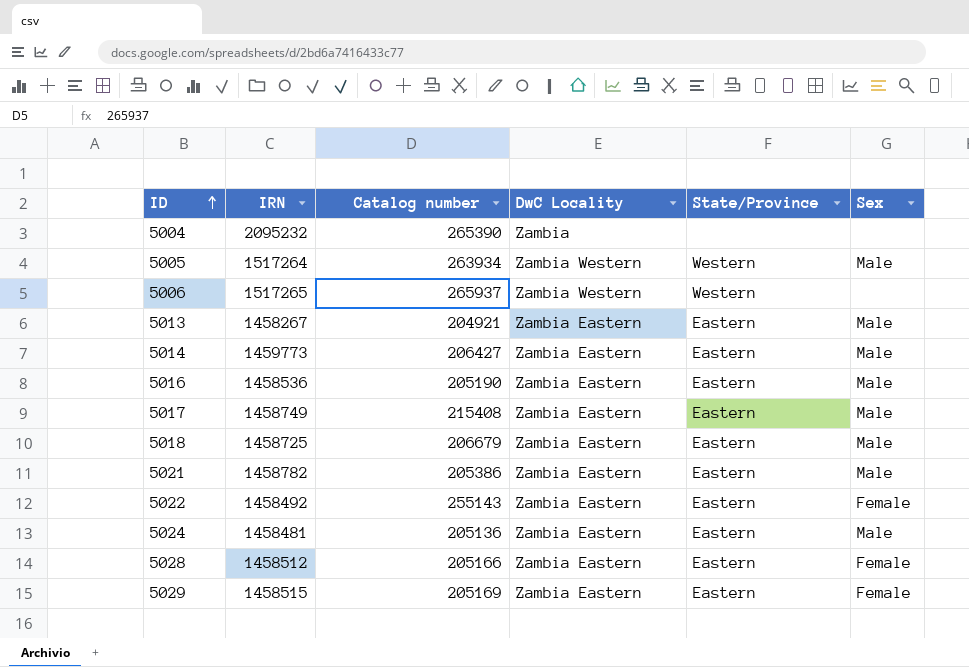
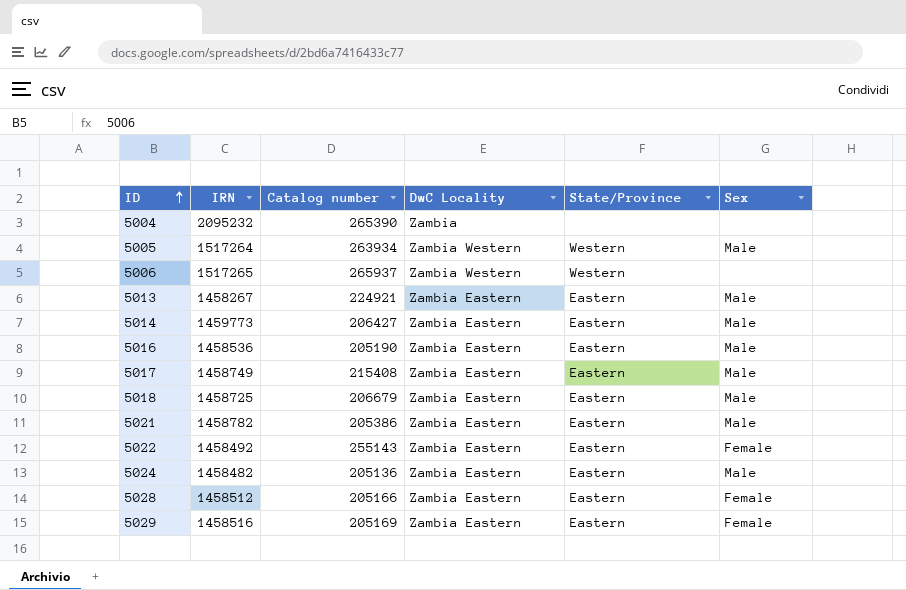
5013 | Catalog number: 204921 -> 224921
5024 | IRN: 1458481 -> 1458482
5029 | IRN: 1458515 -> 1458516

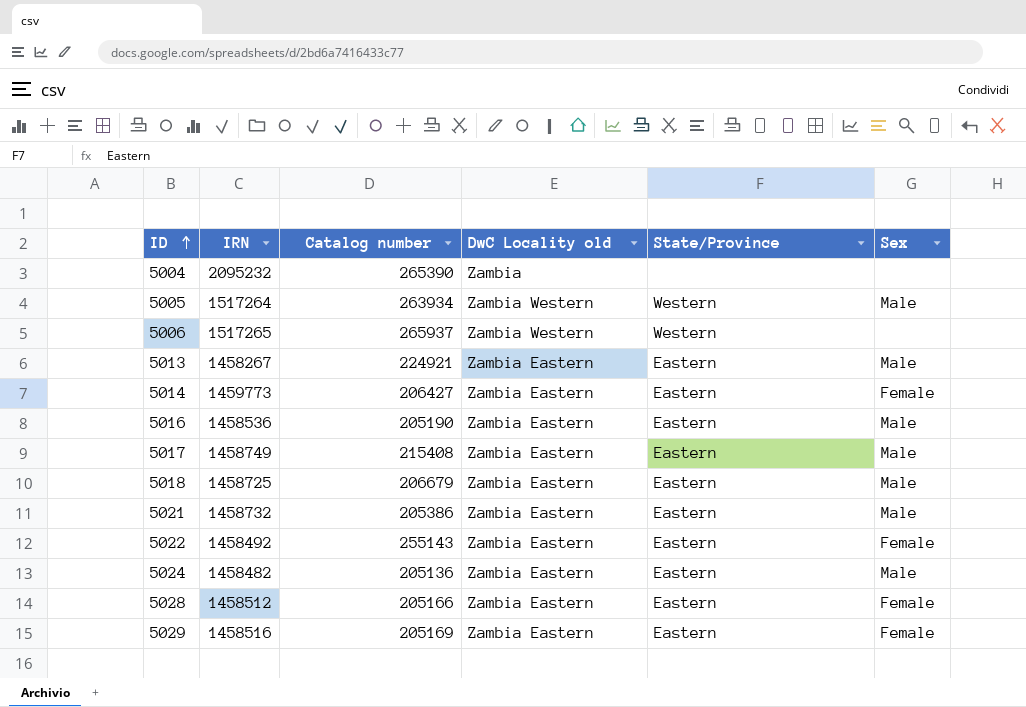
column name: DwC Locality -> DwC Locality old
5014 | Sex: Male -> Female
5021 | IRN: 1458782 -> 1458732

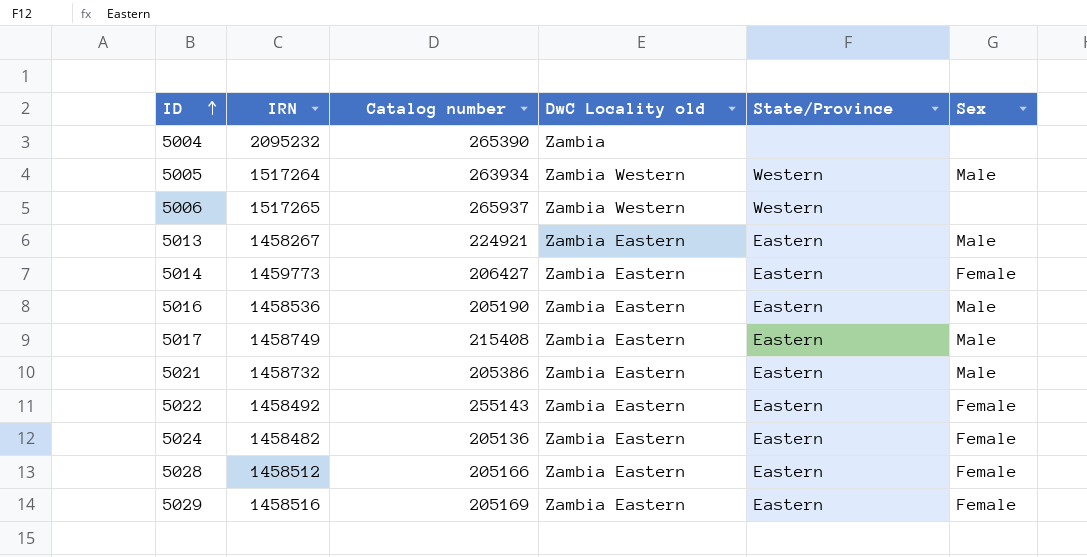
row 5018: 1458725 | 206679 | Zambia Eastern | Eastern | Male -> none
5024 | Sex: Male -> Female

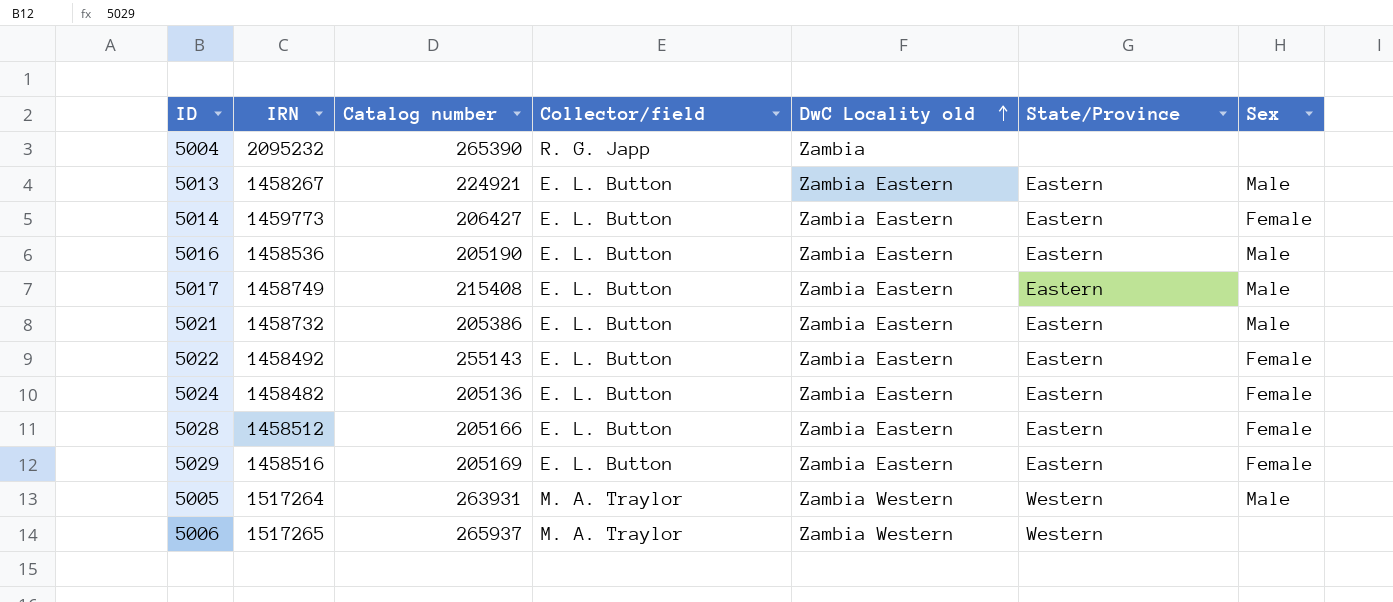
row order: ID ascending -> DwC Locality old ascending
column Collector/field | position: none -> 4
5005 | Catalog number: 263934 -> 263931

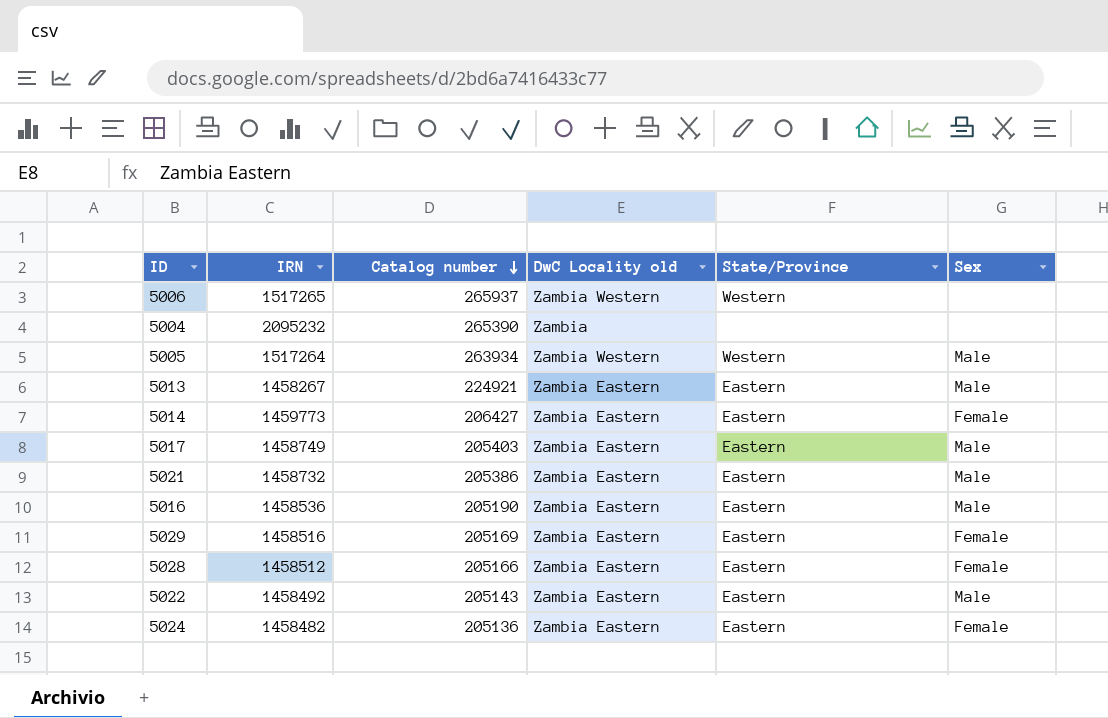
row order: DwC Locality old ascending -> Catalog number descending
column Collector/field | position: 4 -> none
5005 | Catalog number: 263931 -> 263934
5017 | Catalog number: 215408 -> 205403
5022 | Catalog number: 255143 -> 205143
5022 | Sex: Female -> Male

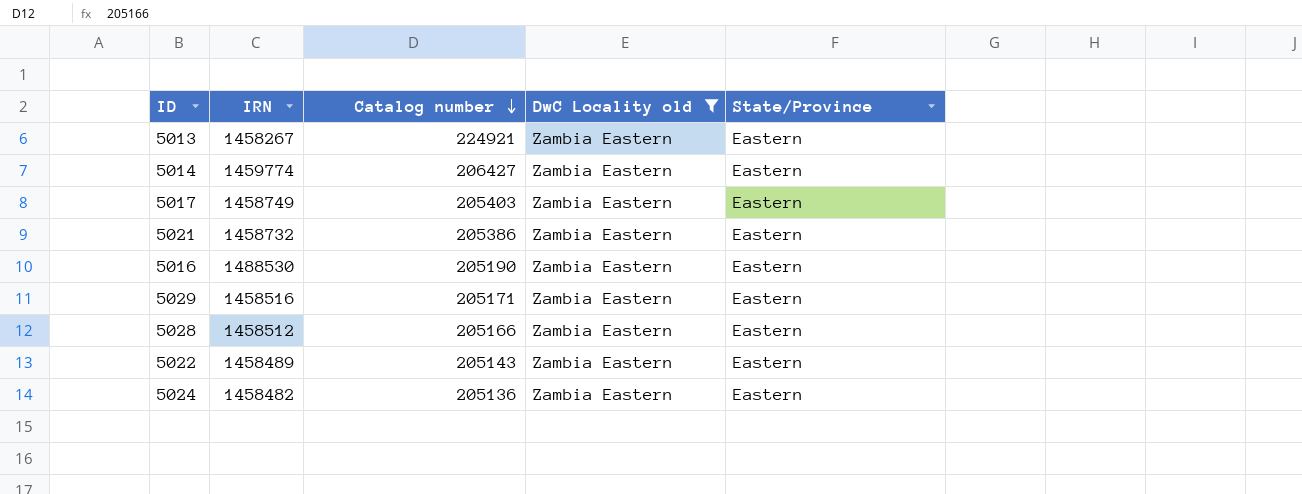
filter: none -> DwC Locality old = Zambia Eastern
column Sex | position: 6 -> none
5014 | IRN: 1459773 -> 1459774
5016 | IRN: 1458536 -> 1488530
5029 | Catalog number: 205169 -> 205171
5022 | IRN: 1458492 -> 1458489

